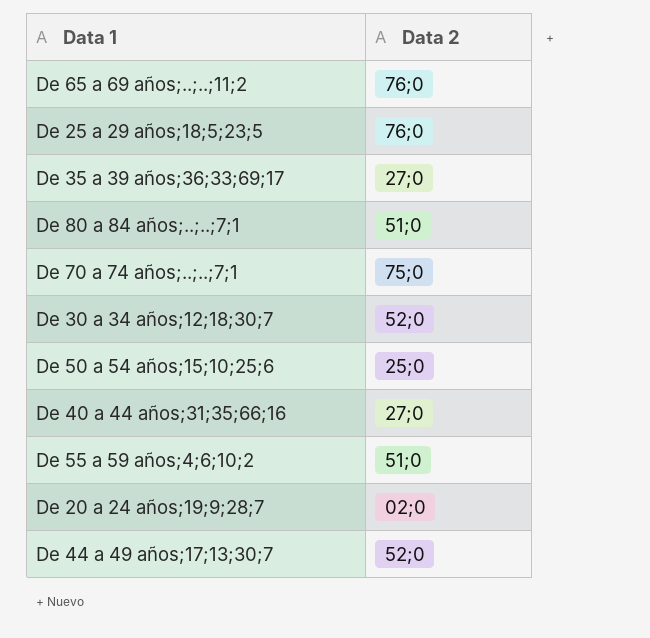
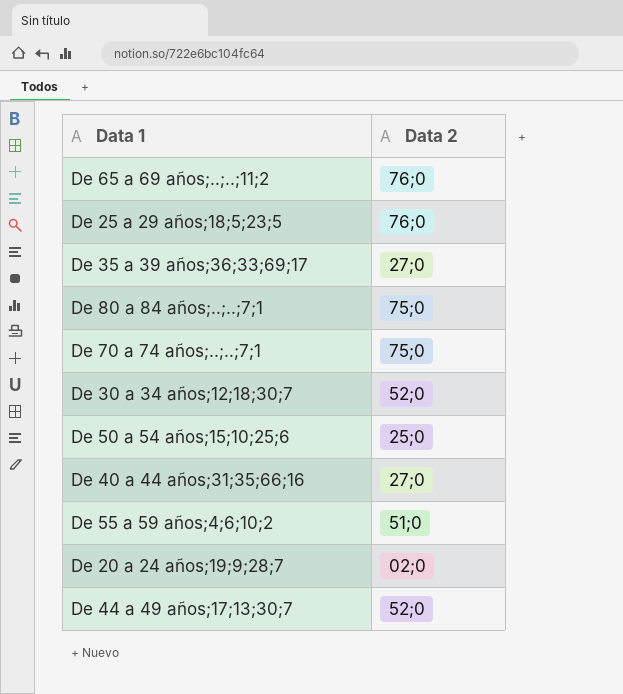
De 80 a 84 años;..;..;7;1 | Data 2: 51;0 -> 75;0

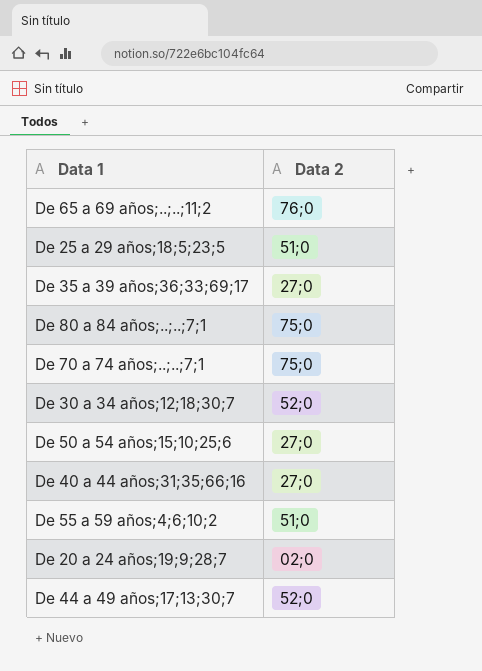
De 25 a 29 años;18;5;23;5 | Data 2: 76;0 -> 51;0
De 50 a 54 años;15;10;25;6 | Data 2: 25;0 -> 27;0

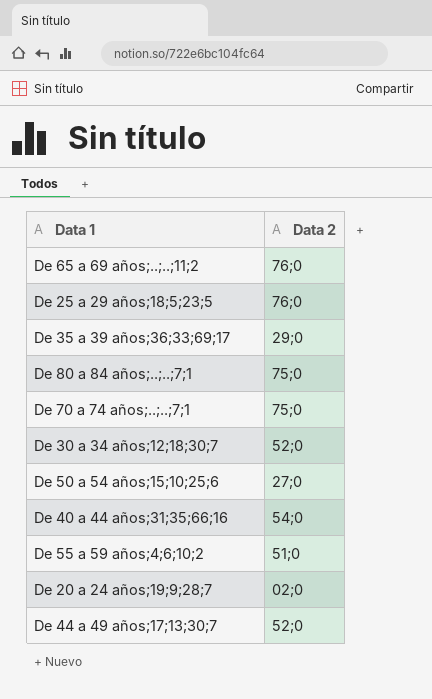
De 25 a 29 años;18;5;23;5 | Data 2: 51;0 -> 76;0
De 35 a 39 años;36;33;69;17 | Data 2: 27;0 -> 29;0
De 40 a 44 años;31;35;66;16 | Data 2: 27;0 -> 54;0

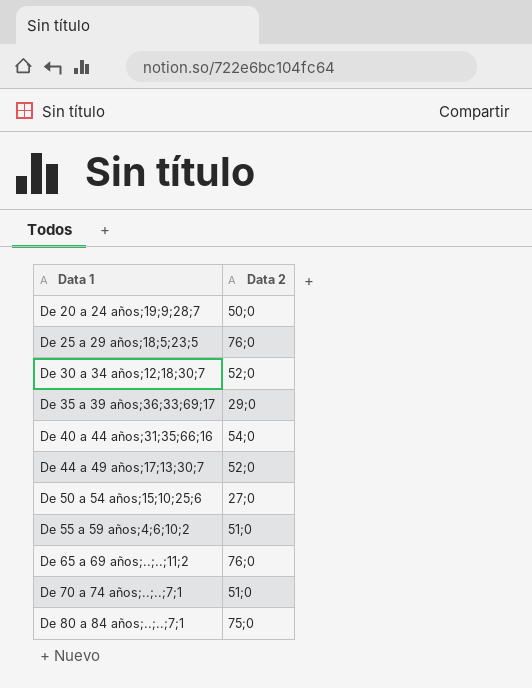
row order: none -> Data 1 ascending
De 20 a 24 años;19;9;28;7 | Data 2: 02;0 -> 50;0
De 70 a 74 años;..;..;7;1 | Data 2: 75;0 -> 51;0

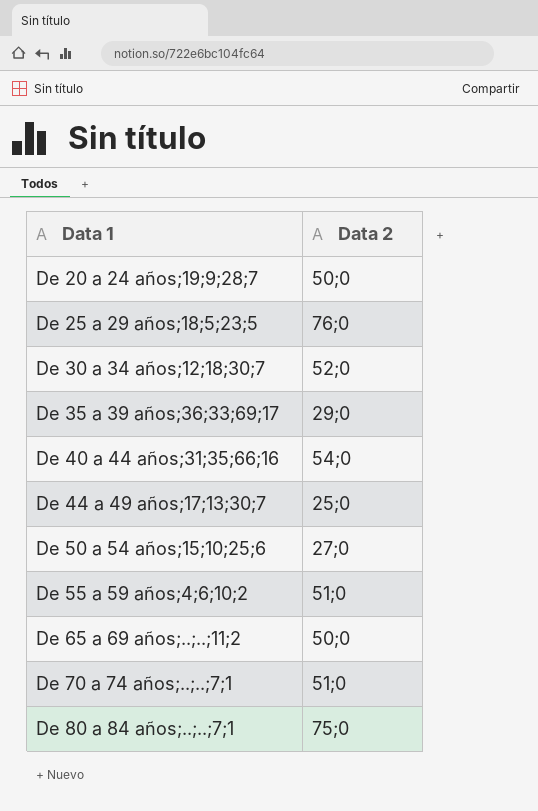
De 44 a 49 años;17;13;30;7 | Data 2: 52;0 -> 25;0
De 65 a 69 años;..;..;11;2 | Data 2: 76;0 -> 50;0

